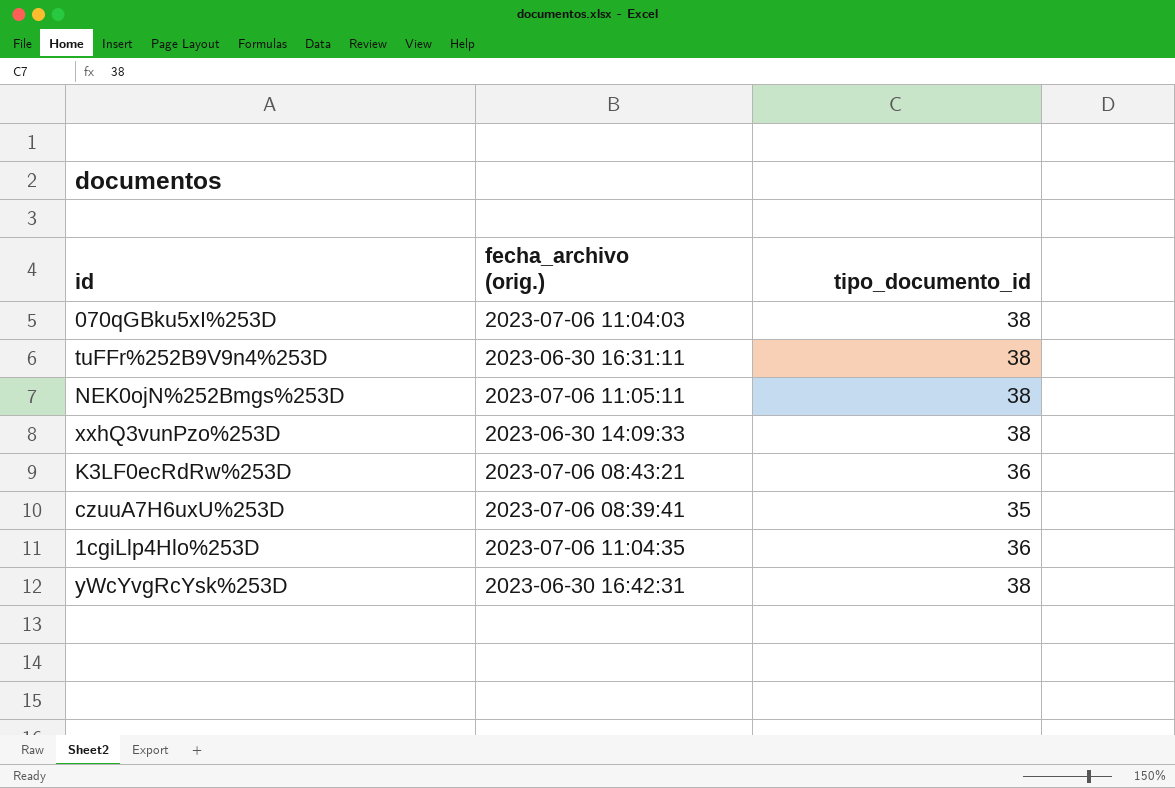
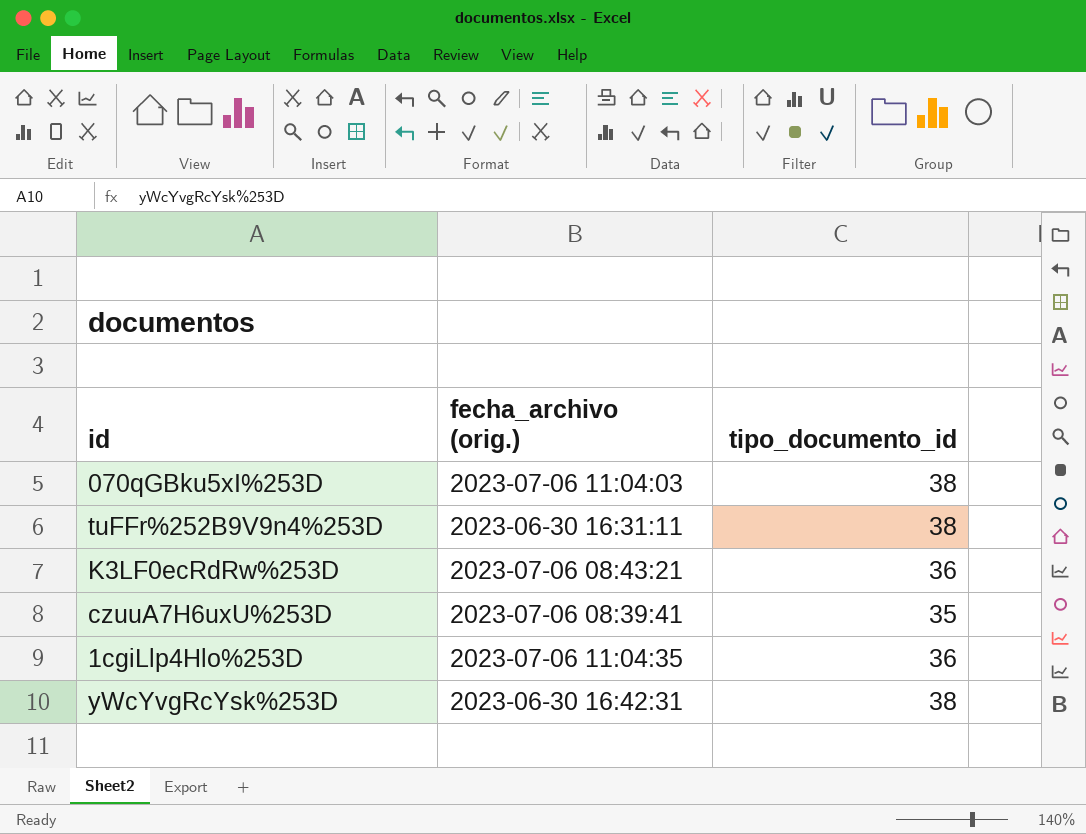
row NEK0ojN%252Bmgs%253D: 2023-07-06 11:05:11 | 38 -> none
row xxhQ3vunPzo%253D: 2023-06-30 14:09:33 | 38 -> none

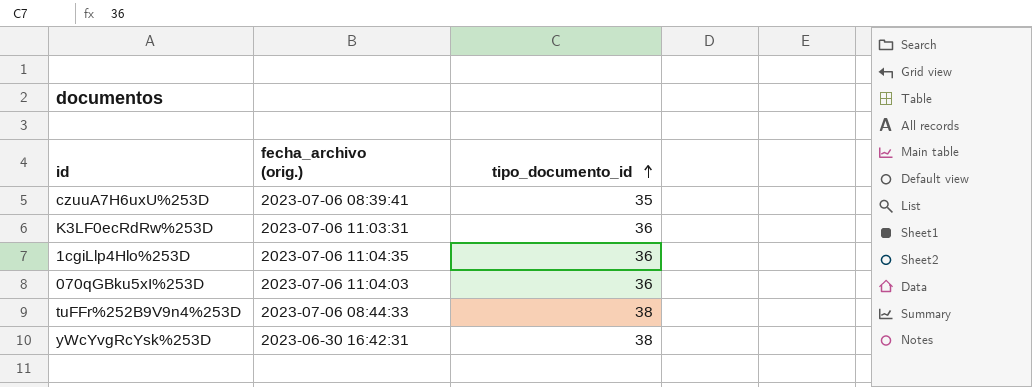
row order: none -> tipo_documento_id ascending
K3LF0ecRdRw%253D | fecha_archivo (orig.): 2023-07-06 08:43:21 -> 2023-07-06 11:03:31
070qGBku5xI%253D | tipo_documento_id: 38 -> 36
tuFFr%252B9V9n4%253D | fecha_archivo (orig.): 2023-06-30 16:31:11 -> 2023-07-06 08:44:33

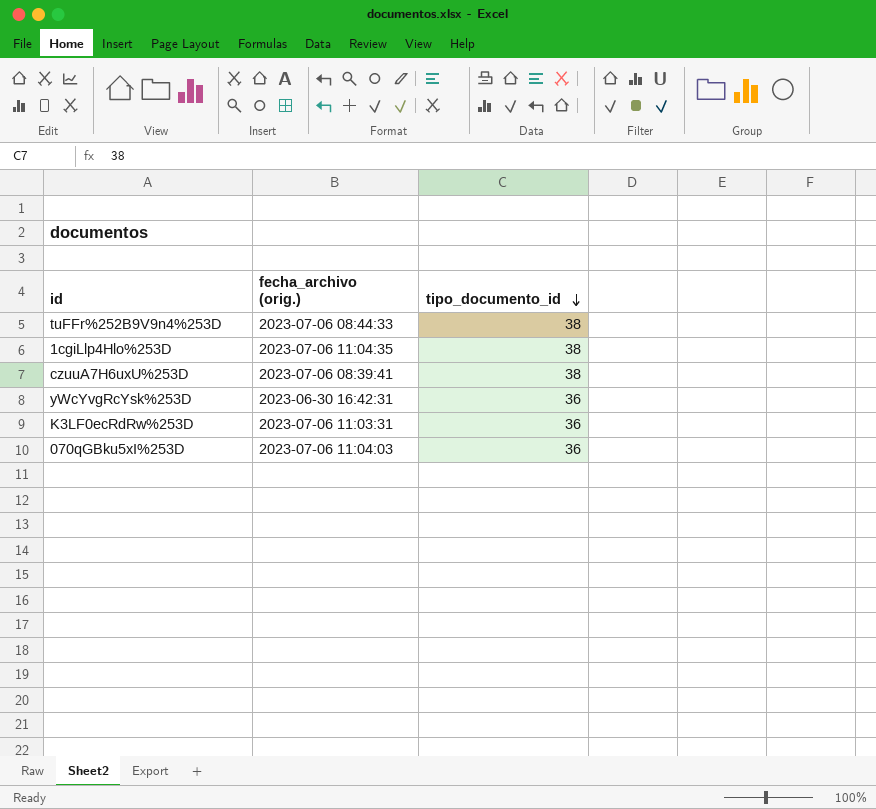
row order: tipo_documento_id ascending -> tipo_documento_id descending
1cgiLlp4Hlo%253D | tipo_documento_id: 36 -> 38
czuuA7H6uxU%253D | tipo_documento_id: 35 -> 38
yWcYvgRcYsk%253D | tipo_documento_id: 38 -> 36

